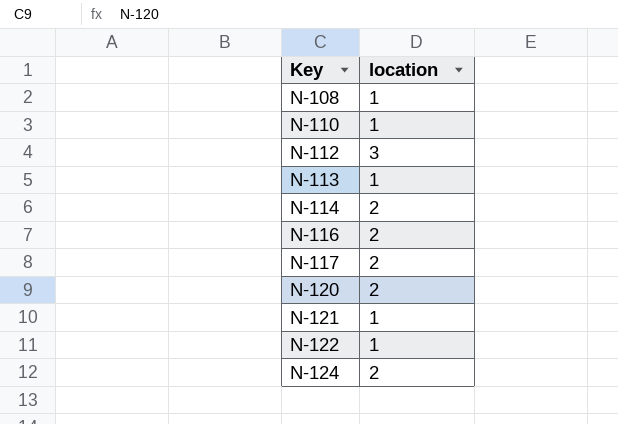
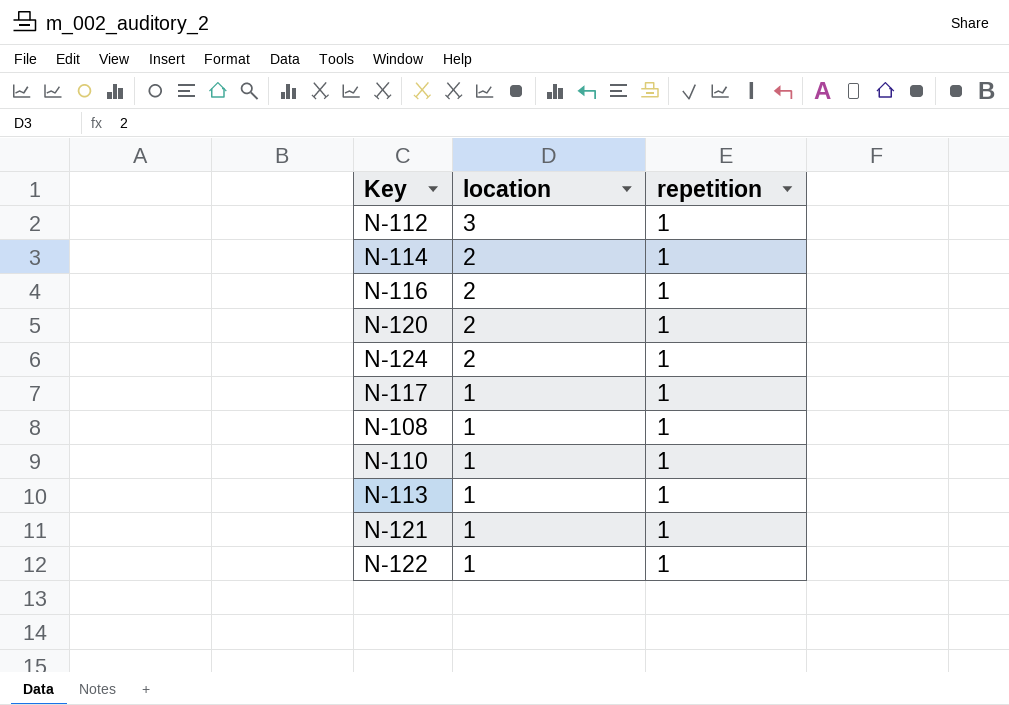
row order: Key ascending -> location descending
column repetition | position: none -> 3
N-117 | location: 2 -> 1

